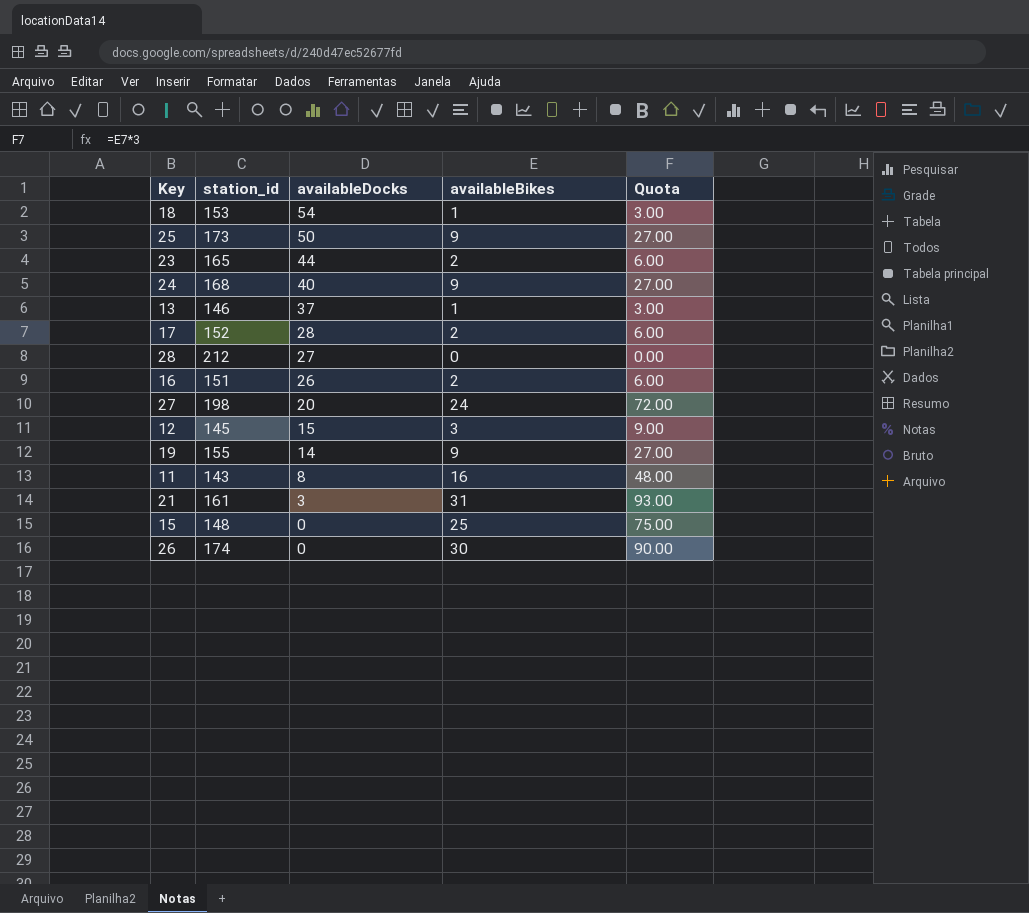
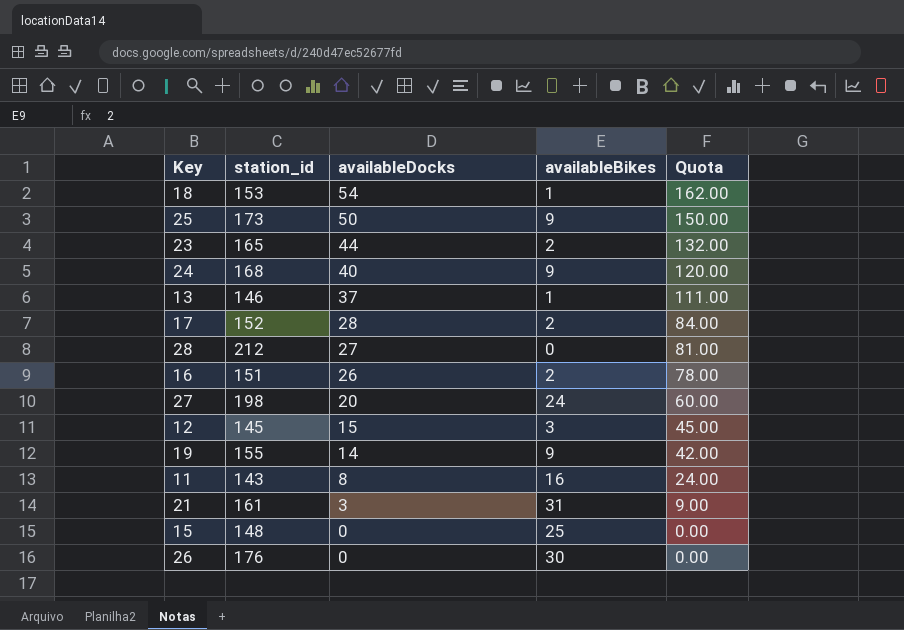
column Quota | formula: [availableBikes] * 3 -> [availableDocks] * 3
26 | station_id: 174 -> 176

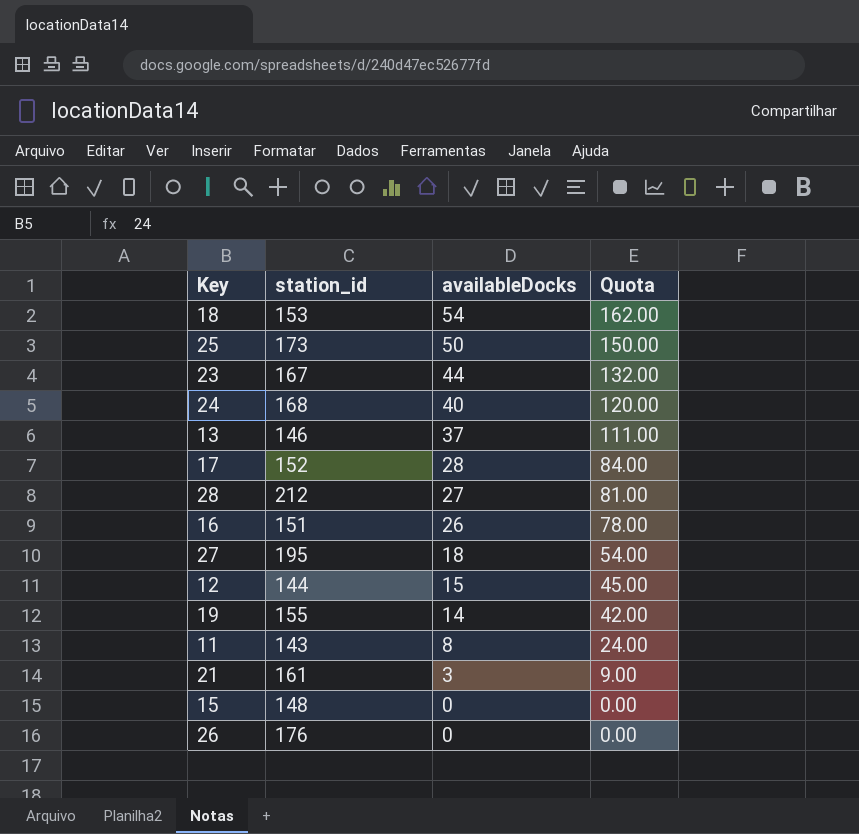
column availableBikes | position: 4 -> none
23 | station_id: 165 -> 167
27 | station_id: 198 -> 195
27 | availableDocks: 20 -> 18
27 | Quota: 60.00 -> 54.00
12 | station_id: 145 -> 144

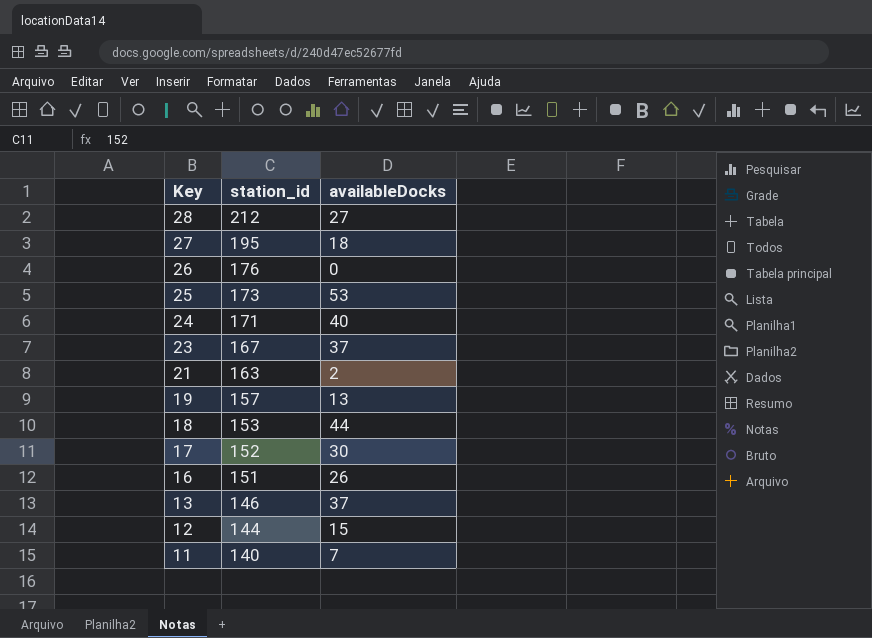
row order: availableDocks descending -> Key descending
column Quota | formula: [availableDocks] * 3 -> none
row 15: 148 | 0 | 0.00 -> none
25 | availableDocks: 50 -> 53
24 | station_id: 168 -> 171
23 | availableDocks: 44 -> 37
21 | station_id: 161 -> 163
21 | availableDocks: 3 -> 2
19 | station_id: 155 -> 157
19 | availableDocks: 14 -> 13
18 | availableDocks: 54 -> 44
17 | availableDocks: 28 -> 30
11 | station_id: 143 -> 140
11 | availableDocks: 8 -> 7

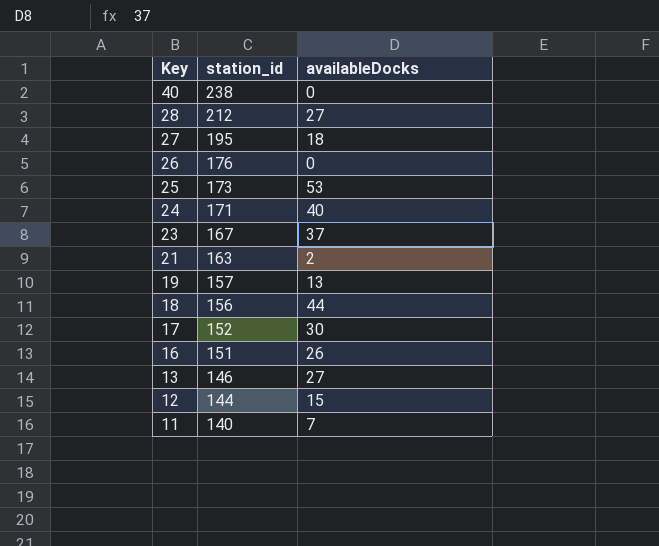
row 40: none -> 238 | 0
18 | station_id: 153 -> 156
13 | availableDocks: 37 -> 27

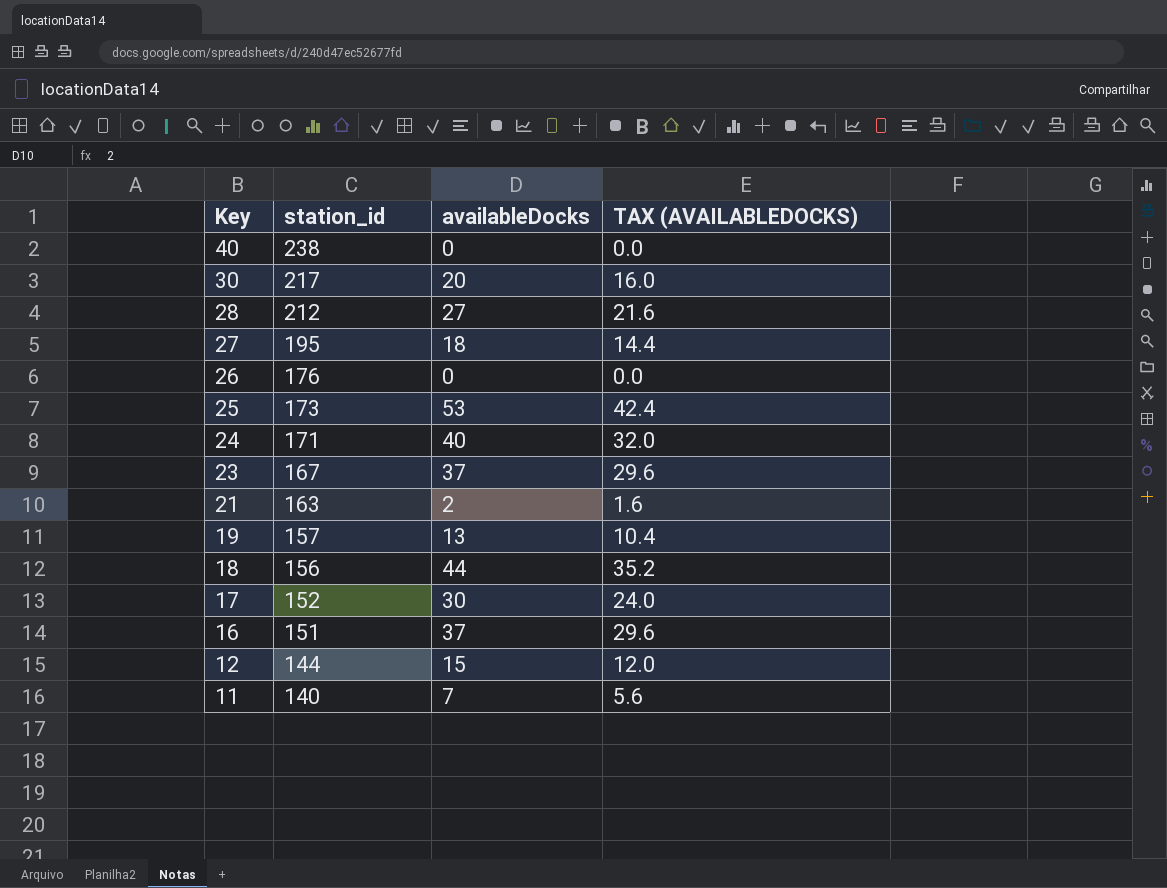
column TAX (AVAILABLEDOCKS) | formula: none -> [availableDocks] * 0.8
row 13: 146 | 27 -> none
row 30: none -> 217 | 20 | 16.0
16 | availableDocks: 26 -> 37

